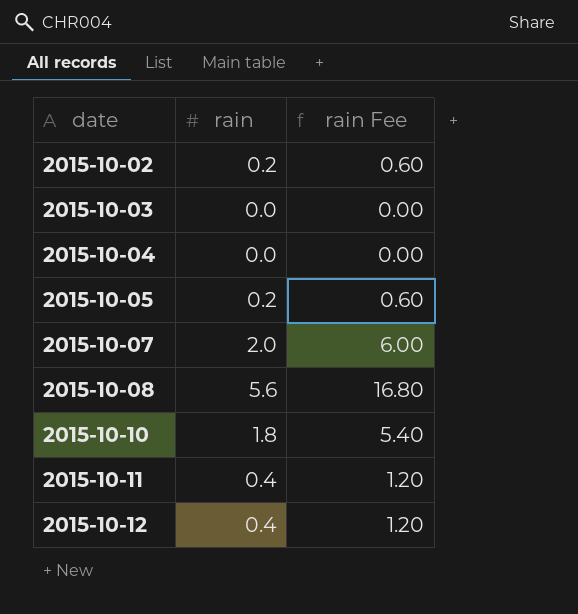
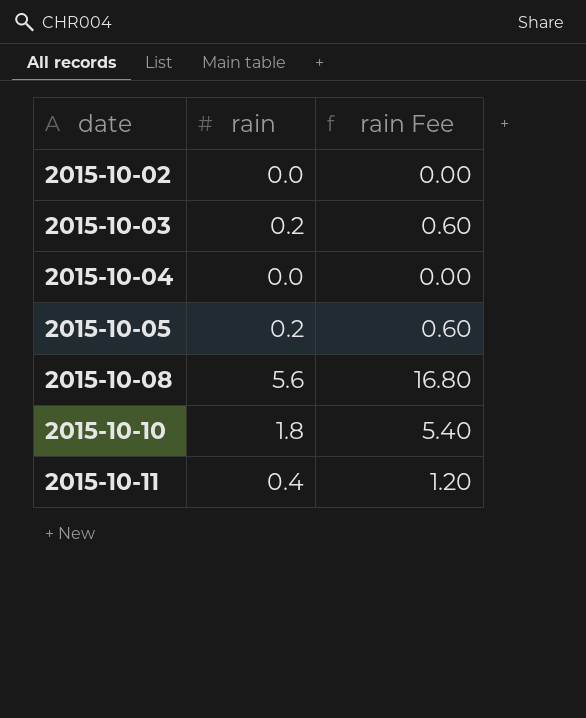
row 2015-10-07: 2.0 | 6.00 -> none
row 2015-10-12: 0.4 | 1.20 -> none
2015-10-02 | rain: 0.2 -> 0.0
2015-10-02 | rain Fee: 0.60 -> 0.00
2015-10-03 | rain: 0.0 -> 0.2
2015-10-03 | rain Fee: 0.00 -> 0.60

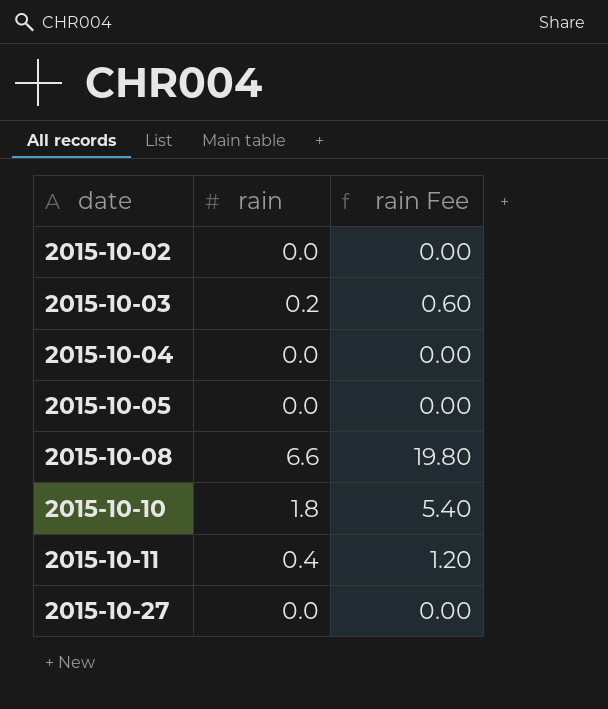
2015-10-05 | rain: 0.2 -> 0.0
2015-10-05 | rain Fee: 0.60 -> 0.00
2015-10-08 | rain: 5.6 -> 6.6
2015-10-08 | rain Fee: 16.80 -> 19.80
row 2015-10-27: none -> 0.0 | 0.00

